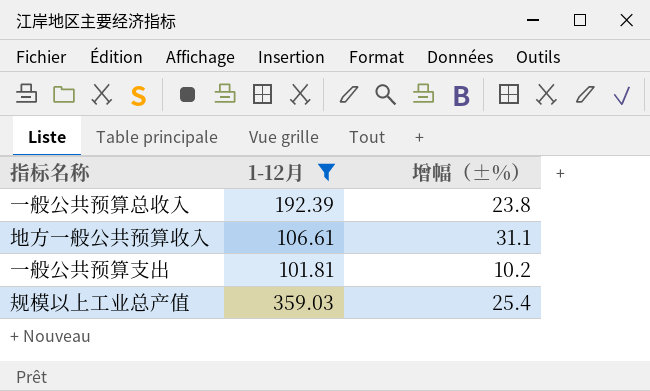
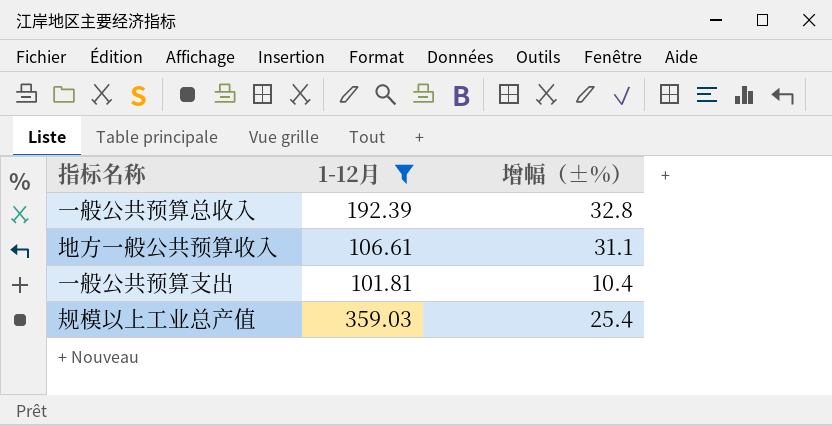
一般公共预算总收入 | 增幅（±%）: 23.8 -> 32.8
一般公共预算支出 | 增幅（±%）: 10.2 -> 10.4

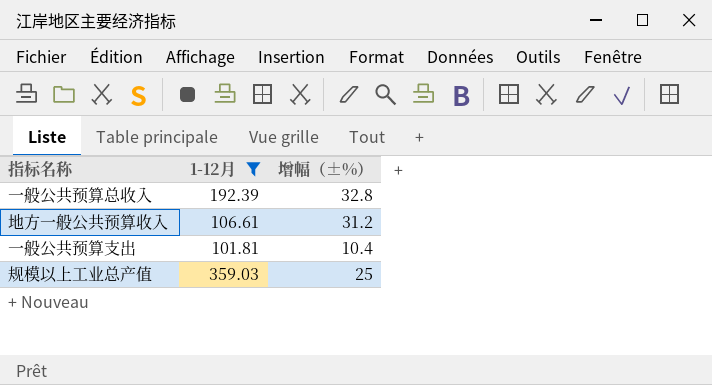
地方一般公共预算收入 | 增幅（±%）: 31.1 -> 31.2
规模以上工业总产值 | 增幅（±%）: 25.4 -> 25

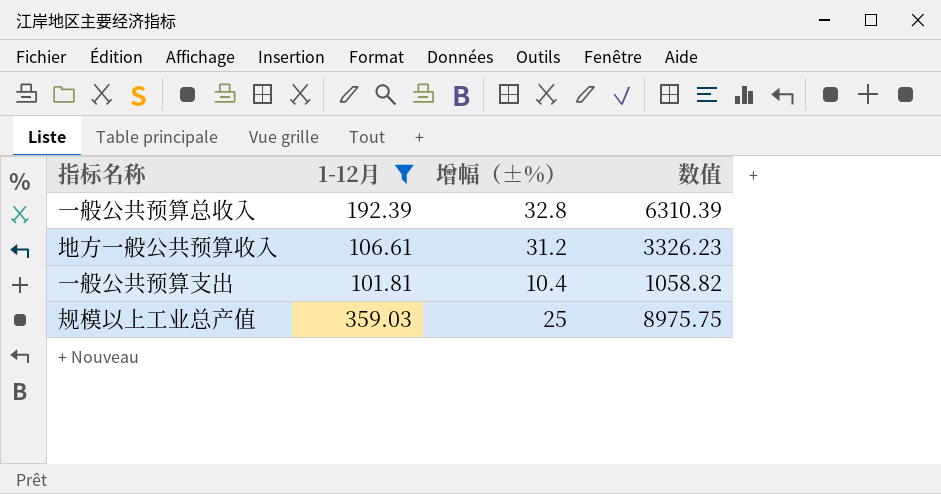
column 数值 | formula: none -> [1-12月] * [增幅（±%）]

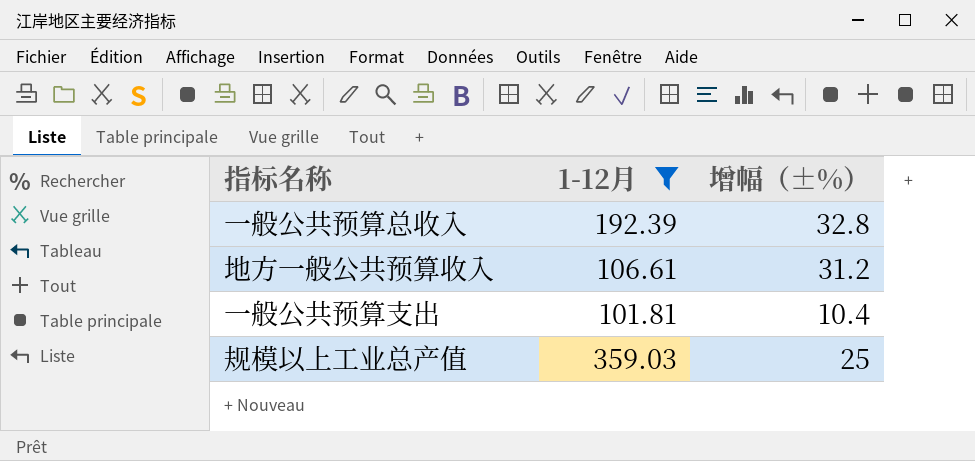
column 数值 | formula: [1-12月] * [增幅（±%）] -> none

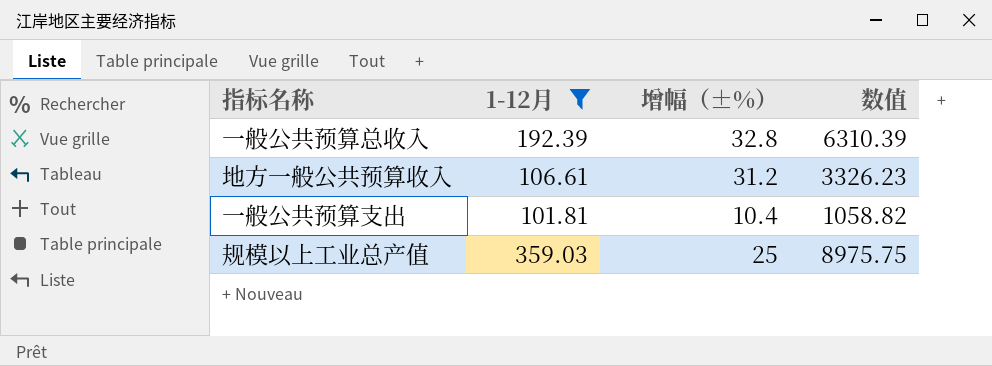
column 数值 | formula: none -> [1-12月] * [增幅（±%）]

